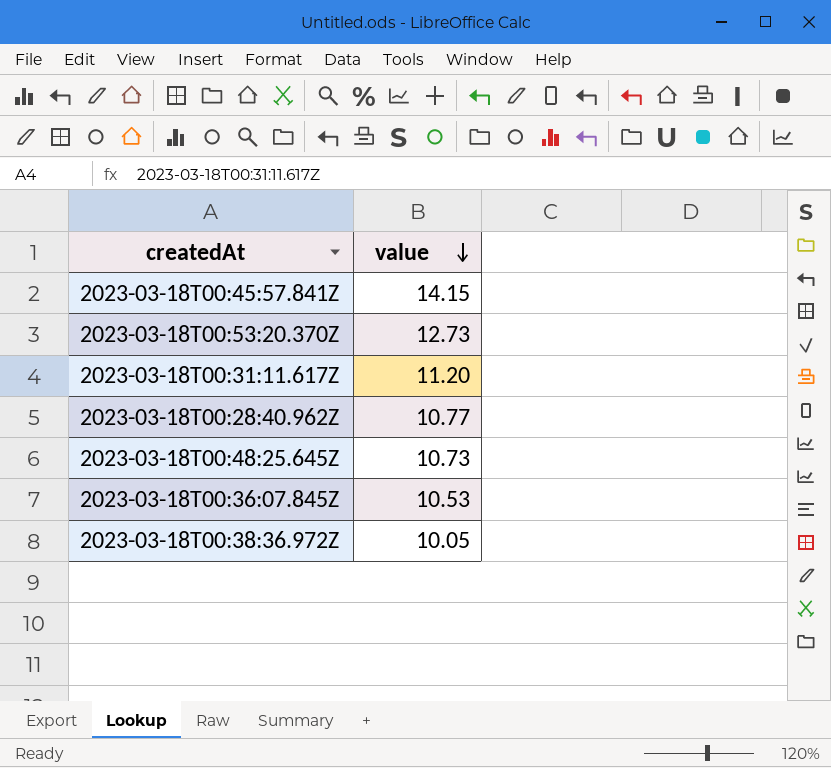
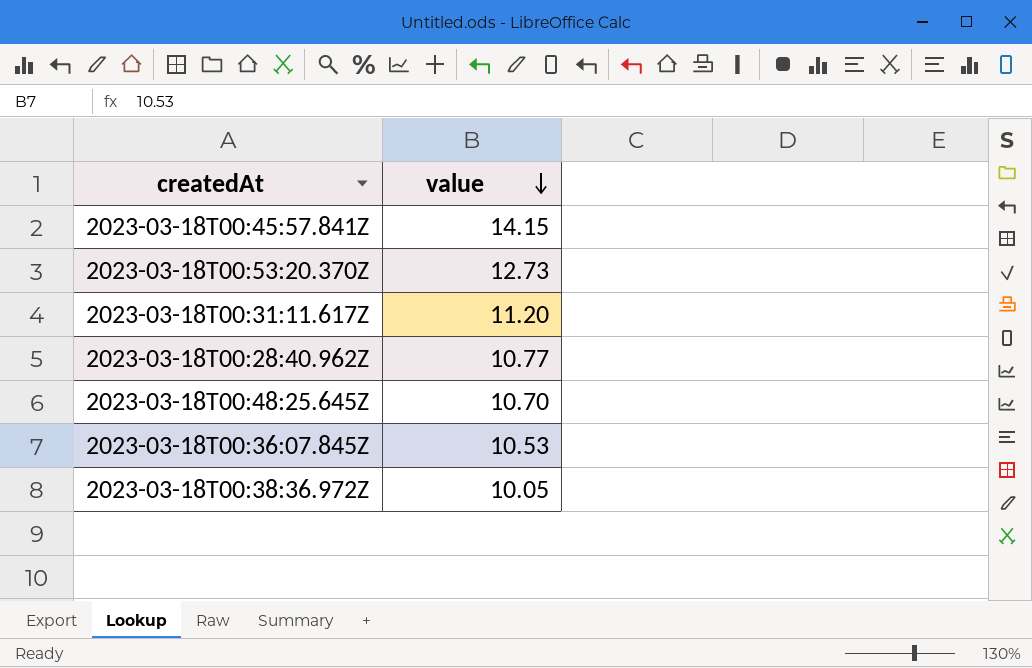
2023-03-18T00:48:25.645Z | value: 10.73 -> 10.70

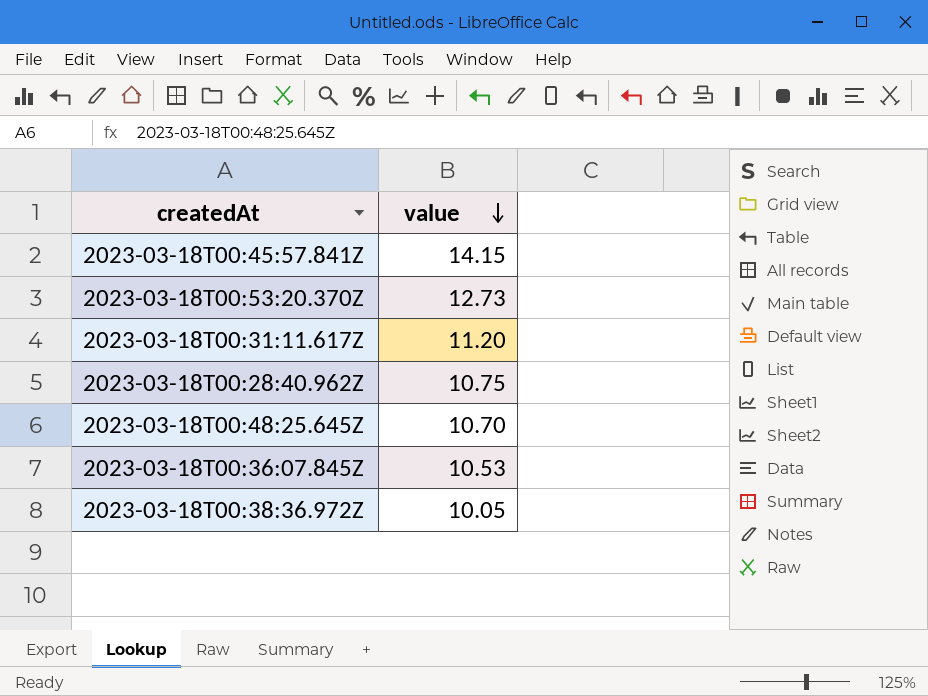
2023-03-18T00:28:40.962Z | value: 10.77 -> 10.75

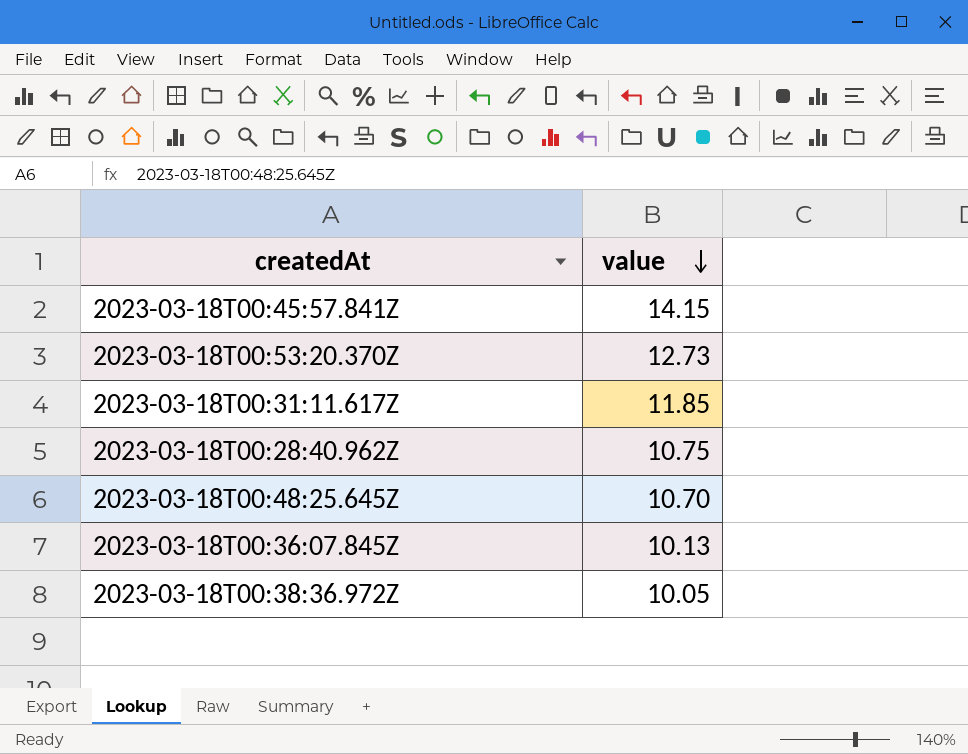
2023-03-18T00:31:11.617Z | value: 11.20 -> 11.85
2023-03-18T00:36:07.845Z | value: 10.53 -> 10.13

